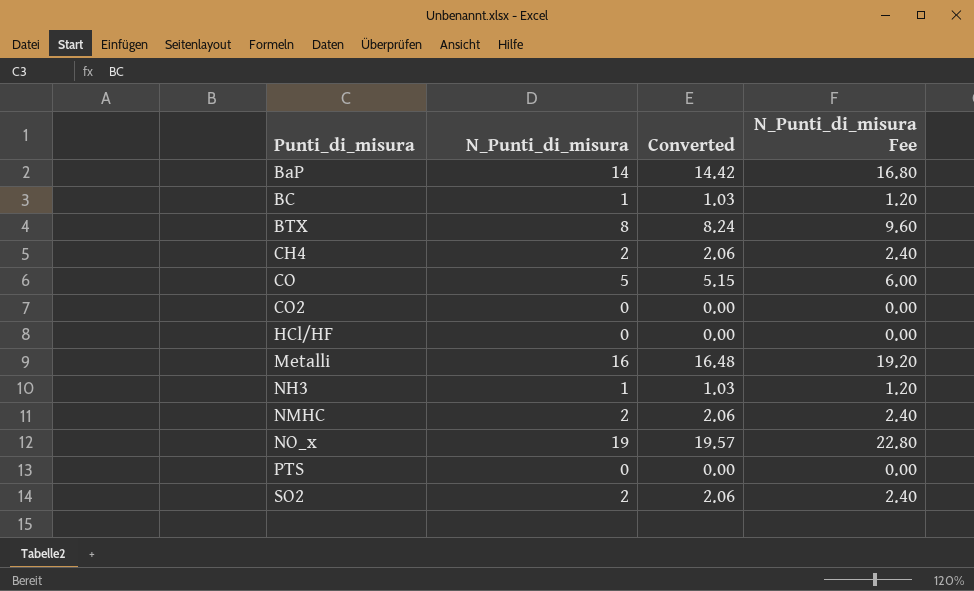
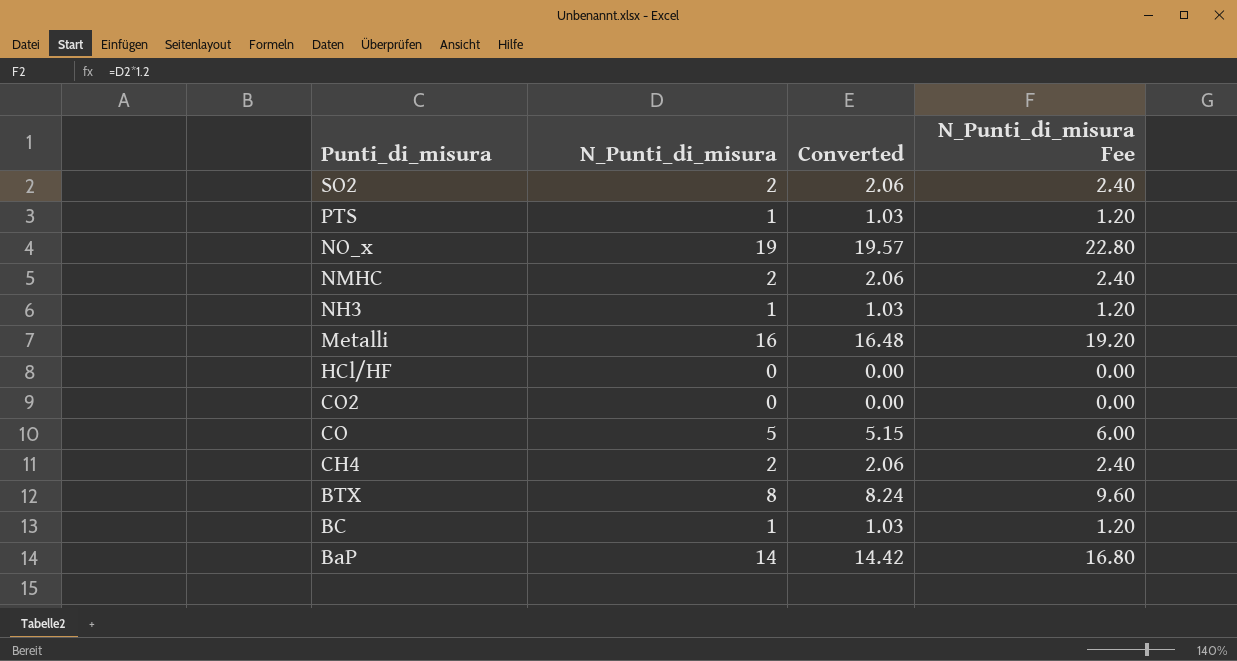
row order: Punti_di_misura ascending -> Punti_di_misura descending
PTS | N_Punti_di_misura: 0 -> 1
PTS | Converted: 0.00 -> 1.03
PTS | N_Punti_di_misura Fee: 0.00 -> 1.20

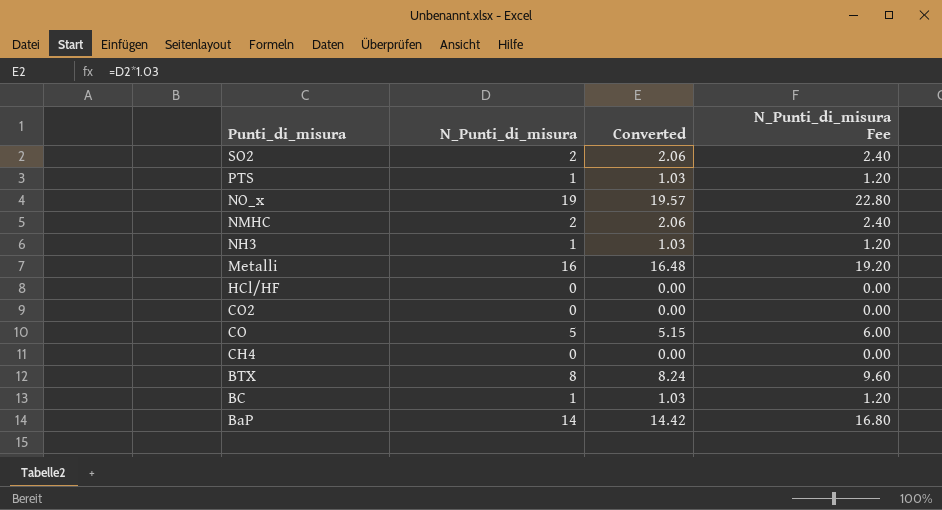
CH4 | N_Punti_di_misura: 2 -> 0
CH4 | Converted: 2.06 -> 0.00
CH4 | N_Punti_di_misura Fee: 2.40 -> 0.00

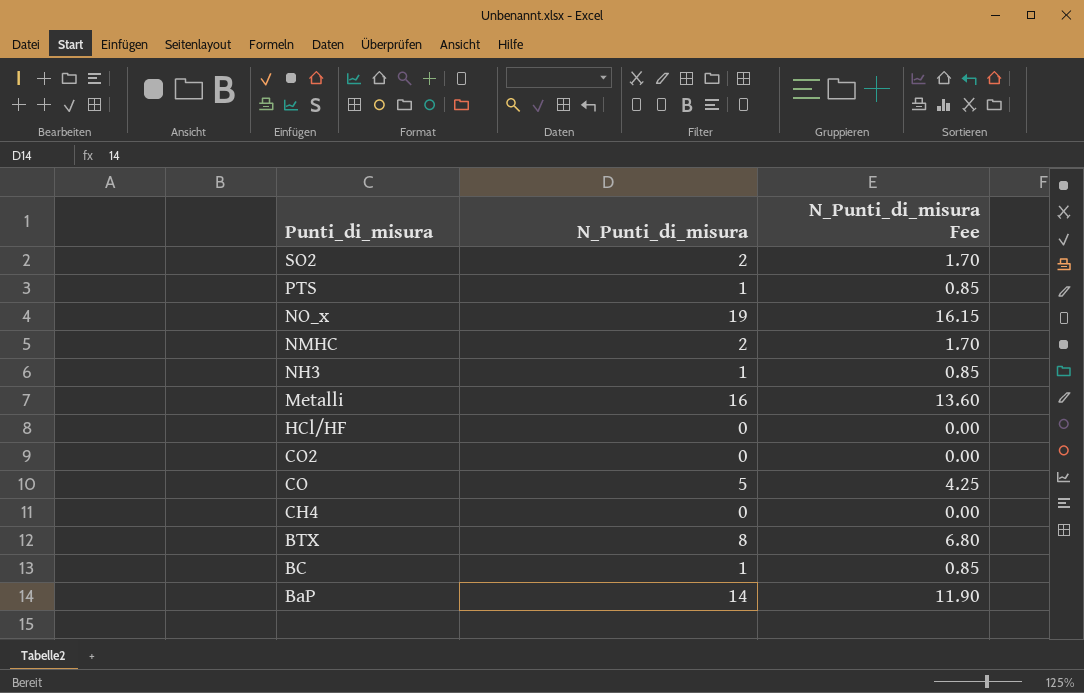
column Converted | formula: [N_Punti_di_misura] * 1.03 -> none
column N_Punti_di_misura Fee | formula: [N_Punti_di_misura] * 1.2 -> [N_Punti_di_misura] * 0.85

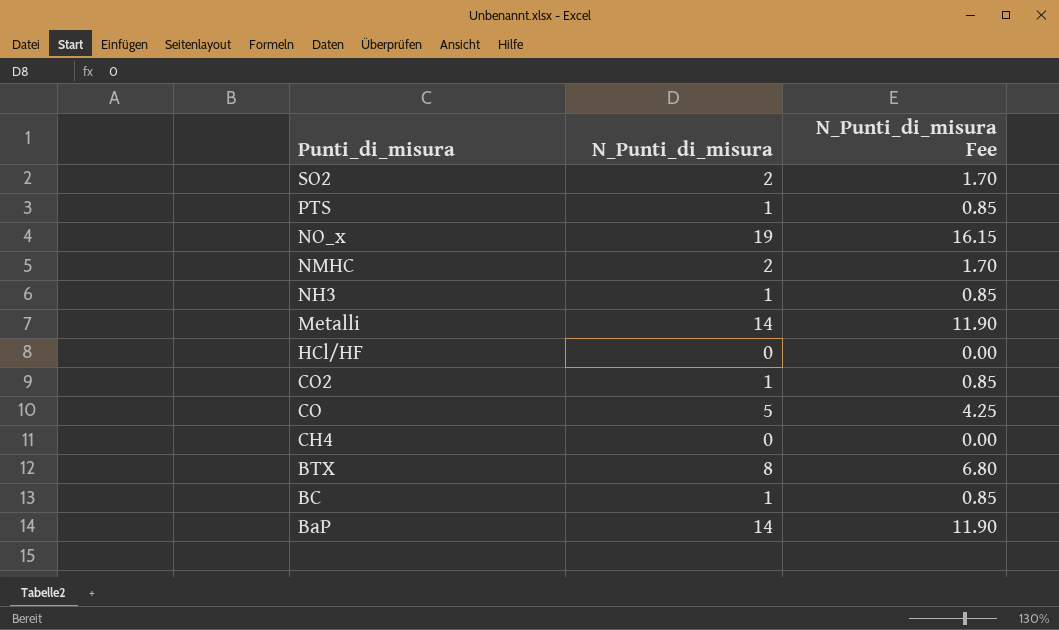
Metalli | N_Punti_di_misura: 16 -> 14
Metalli | N_Punti_di_misura Fee: 13.60 -> 11.90
CO2 | N_Punti_di_misura: 0 -> 1
CO2 | N_Punti_di_misura Fee: 0.00 -> 0.85

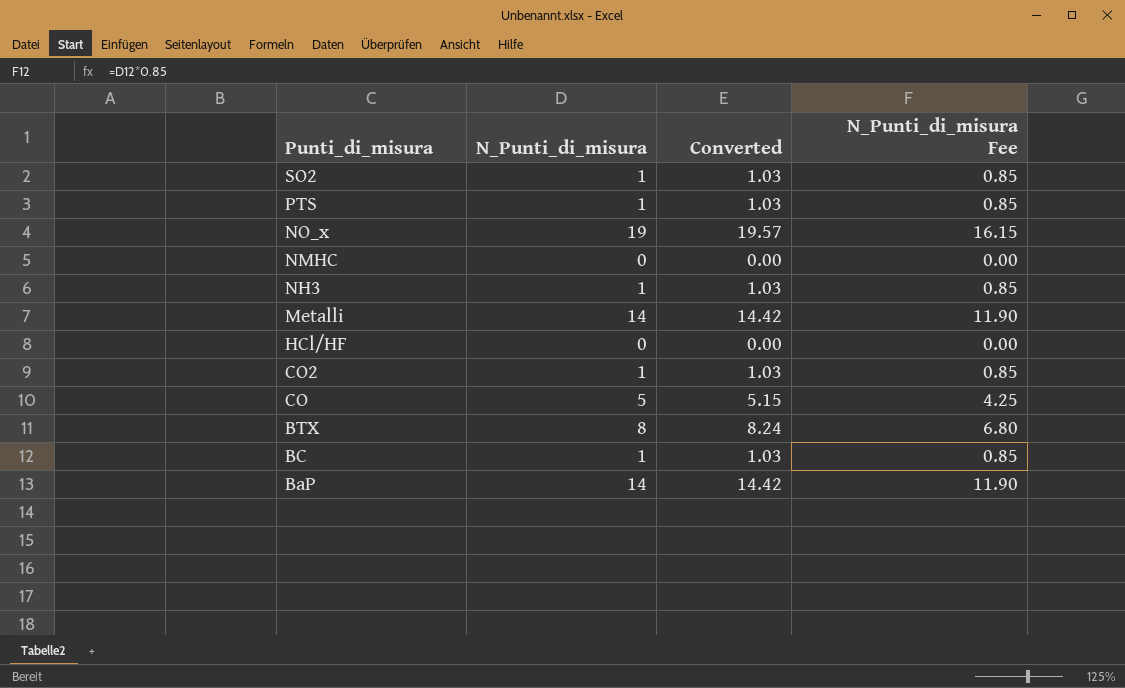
column Converted | formula: none -> [N_Punti_di_misura] * 1.03
row CH4: 0 | 0.00 -> none
SO2 | N_Punti_di_misura: 2 -> 1
SO2 | N_Punti_di_misura Fee: 1.70 -> 0.85
NMHC | N_Punti_di_misura: 2 -> 0
NMHC | N_Punti_di_misura Fee: 1.70 -> 0.00

